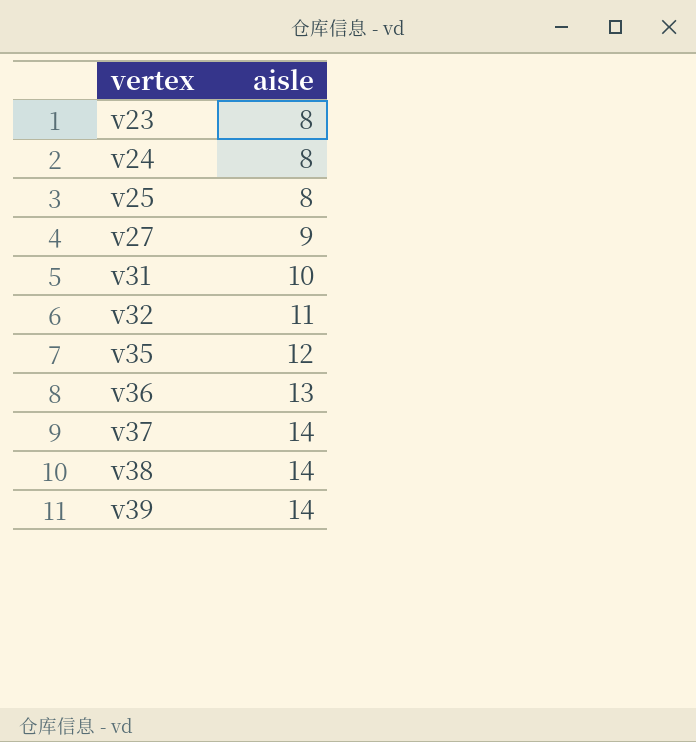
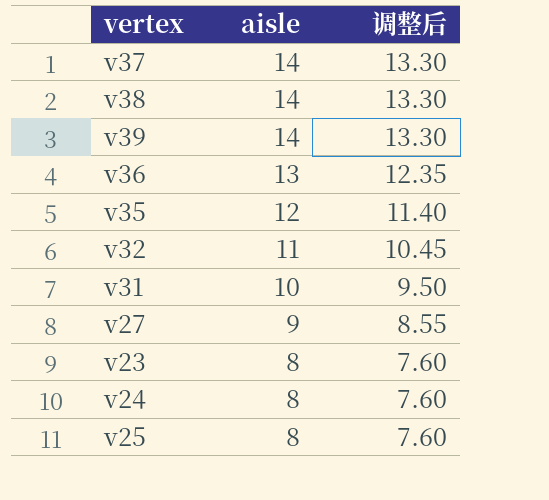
row order: vertex ascending -> aisle descending
column 调整后 | formula: none -> [aisle] * 0.95

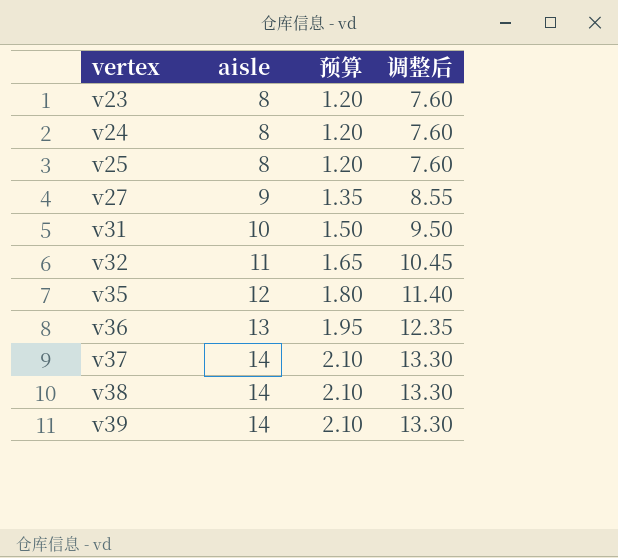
row order: aisle descending -> vertex ascending
column 预算 | formula: none -> [aisle] * 0.15

